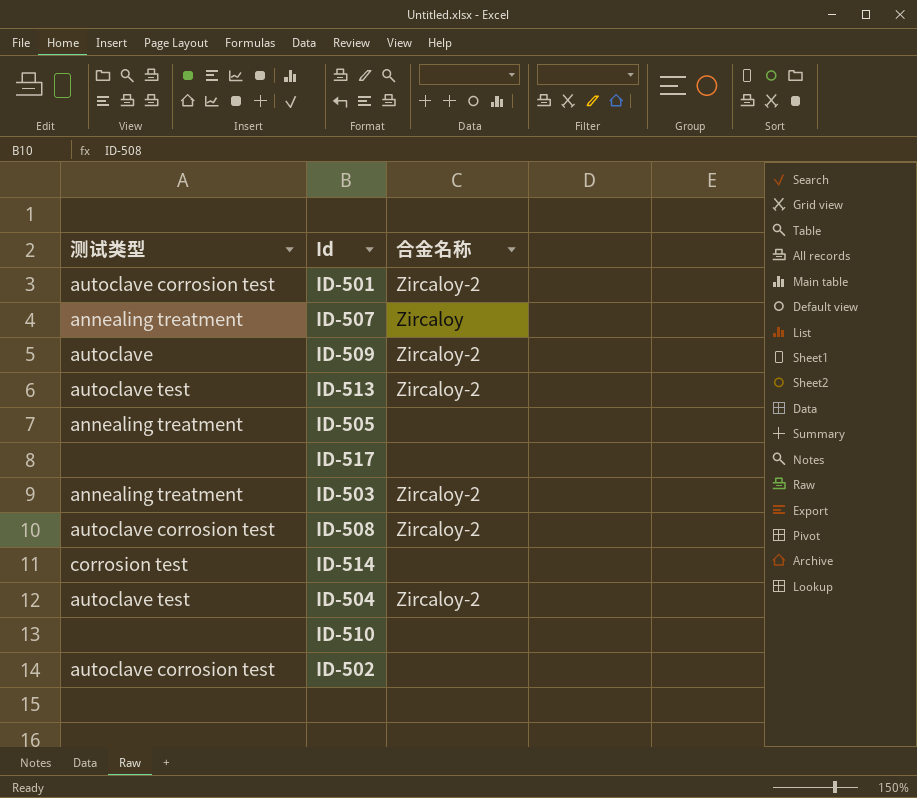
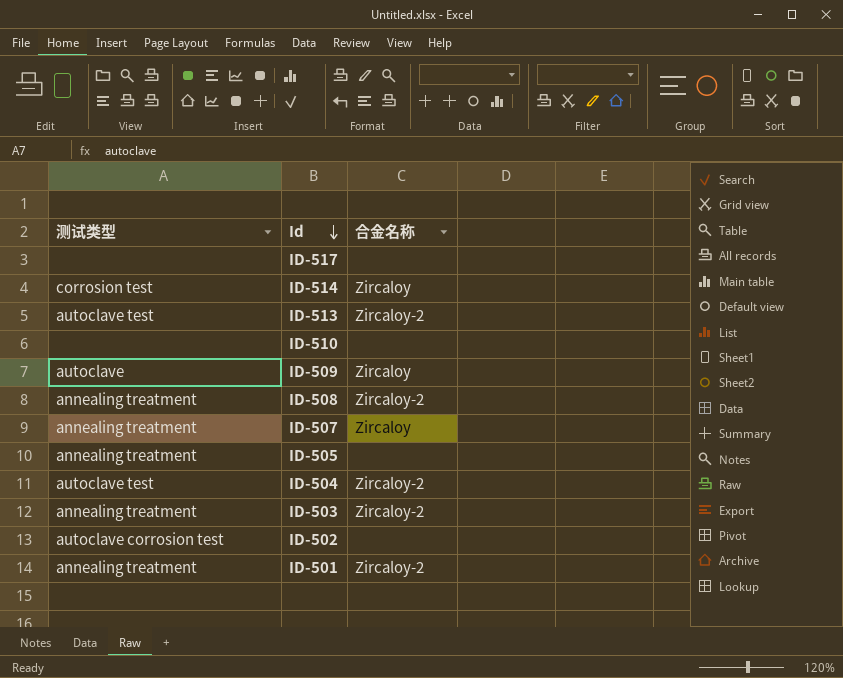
row order: none -> Id descending
ID-514 | 合金名称: none -> Zircaloy
ID-509 | 合金名称: Zircaloy-2 -> Zircaloy
ID-508 | 测试类型: autoclave corrosion test -> annealing treatment
ID-501 | 测试类型: autoclave corrosion test -> annealing treatment

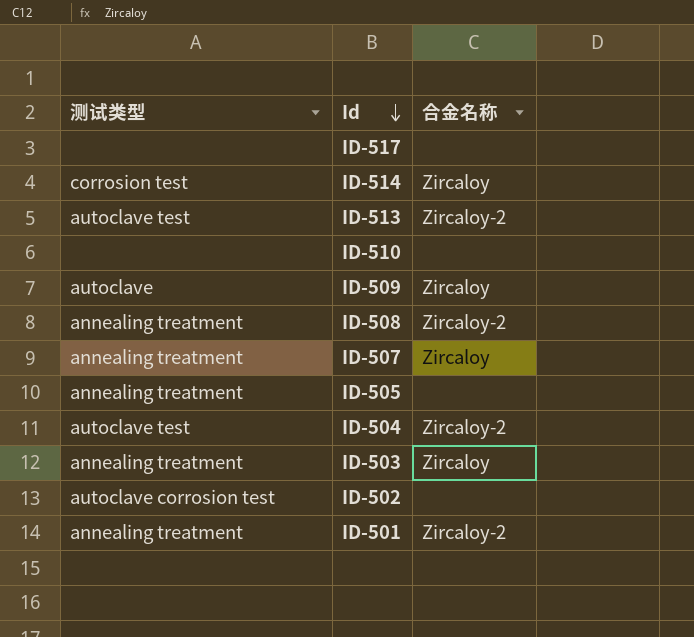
ID-503 | 合金名称: Zircaloy-2 -> Zircaloy

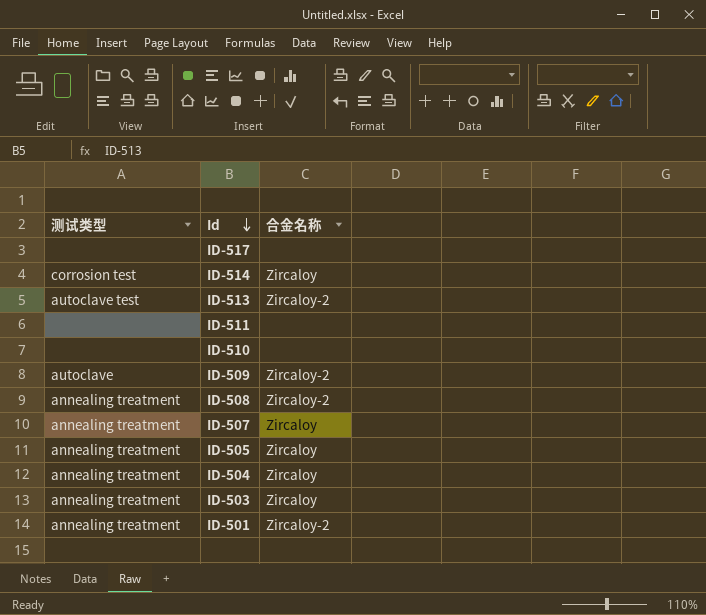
row ID-502: autoclave corrosion test | none -> none
row ID-511: none -> none | none
ID-509 | 合金名称: Zircaloy -> Zircaloy-2
ID-505 | 合金名称: none -> Zircaloy
ID-504 | 测试类型: autoclave test -> annealing treatment
ID-504 | 合金名称: Zircaloy-2 -> Zircaloy

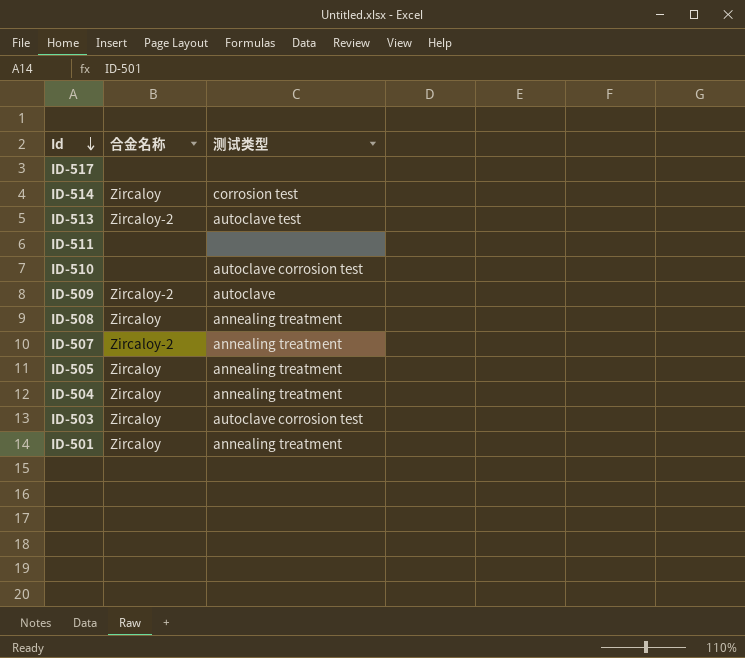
column 测试类型 | position: 1 -> 3
ID-510 | 测试类型: none -> autoclave corrosion test
ID-508 | 合金名称: Zircaloy-2 -> Zircaloy
ID-507 | 合金名称: Zircaloy -> Zircaloy-2
ID-503 | 测试类型: annealing treatment -> autoclave corrosion test
ID-501 | 合金名称: Zircaloy-2 -> Zircaloy

